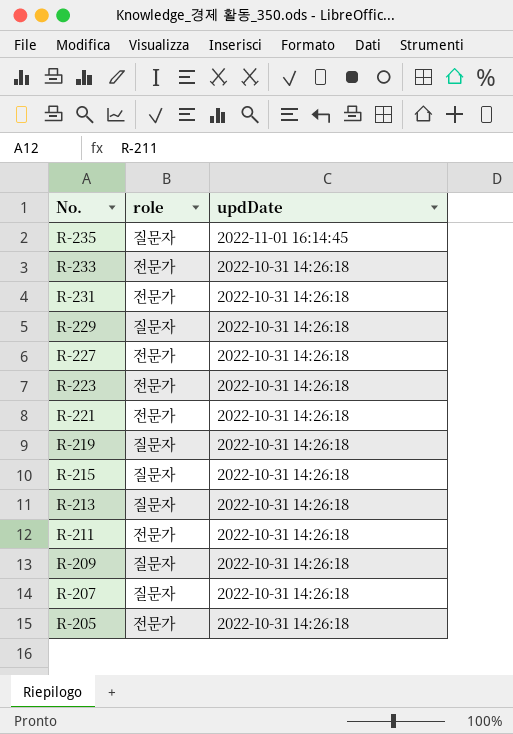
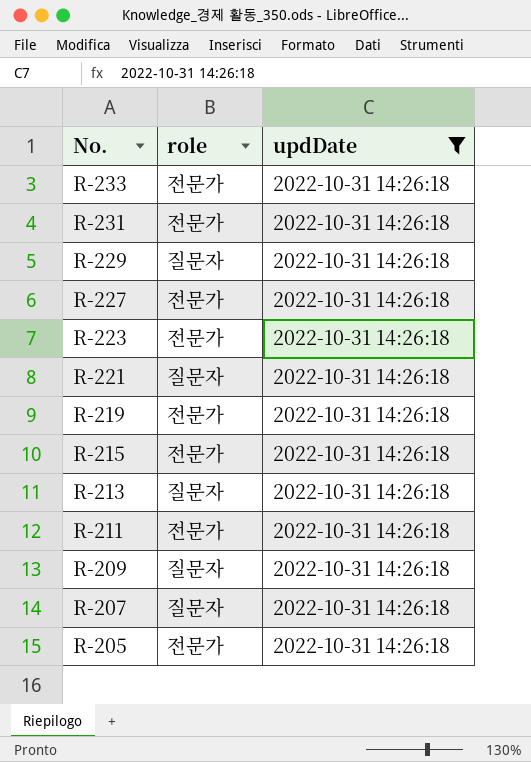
filter: none -> updDate = 2022-10-31 14:26:18
R-221 | role: 전문가 -> 질문자
R-219 | role: 질문자 -> 전문가
R-215 | role: 질문자 -> 전문가

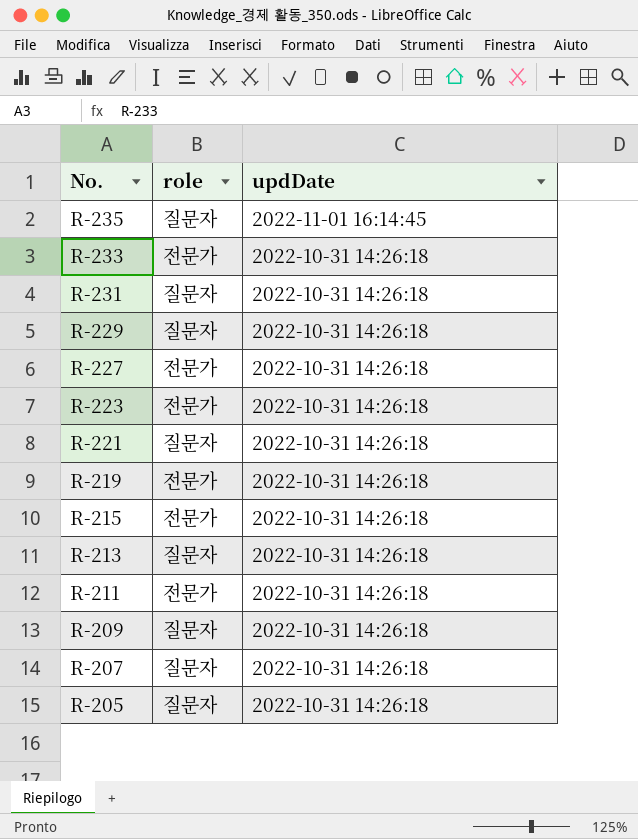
filter: updDate = 2022-10-31 14:26:18 -> none
R-231 | role: 전문가 -> 질문자
R-205 | role: 전문가 -> 질문자

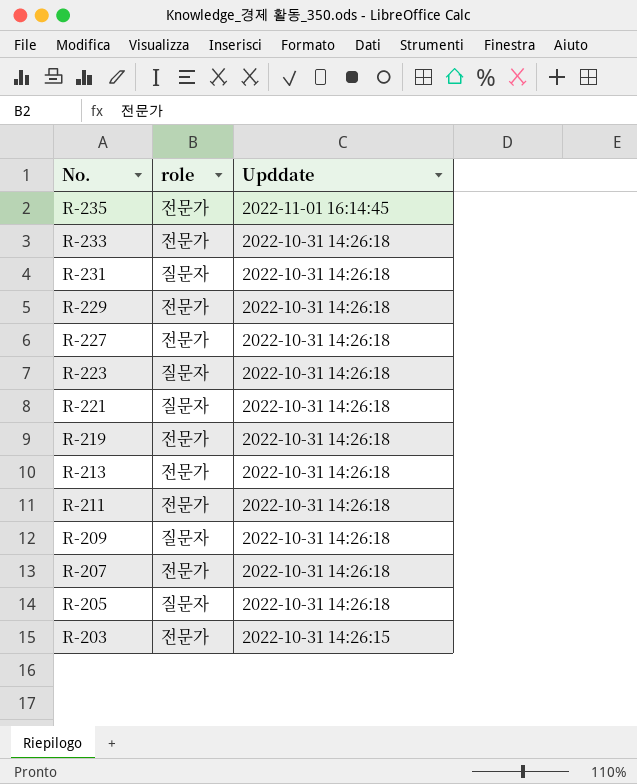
column name: updDate -> Upddate
row R-215: 전문가 | 2022-10-31 14:26:18 -> none
R-235 | role: 질문자 -> 전문가
R-229 | role: 질문자 -> 전문가
R-223 | role: 전문가 -> 질문자
R-213 | role: 질문자 -> 전문가
R-207 | role: 질문자 -> 전문가
row R-203: none -> 전문가 | 2022-10-31 14:26:15

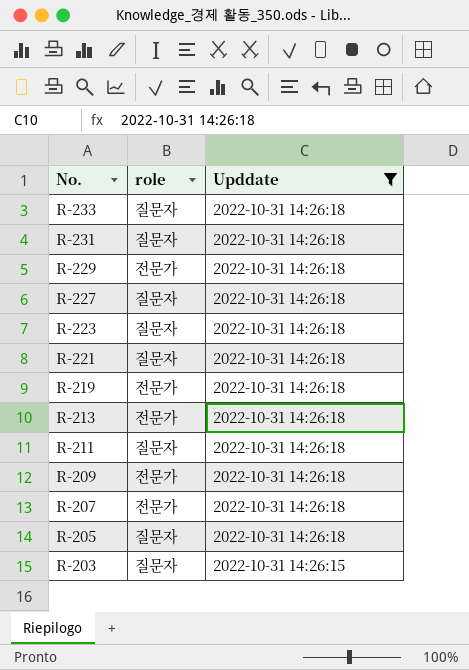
filter: none -> Upddate != 2022-11-01 16:14:45
R-233 | role: 전문가 -> 질문자
R-227 | role: 전문가 -> 질문자
R-211 | role: 전문가 -> 질문자
R-209 | role: 질문자 -> 전문가
R-203 | role: 전문가 -> 질문자

